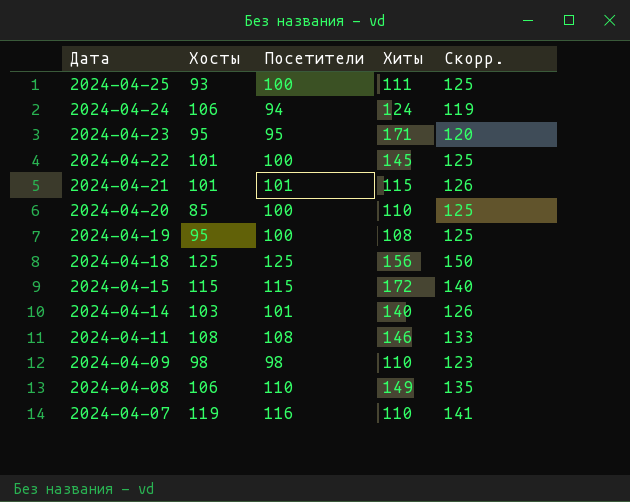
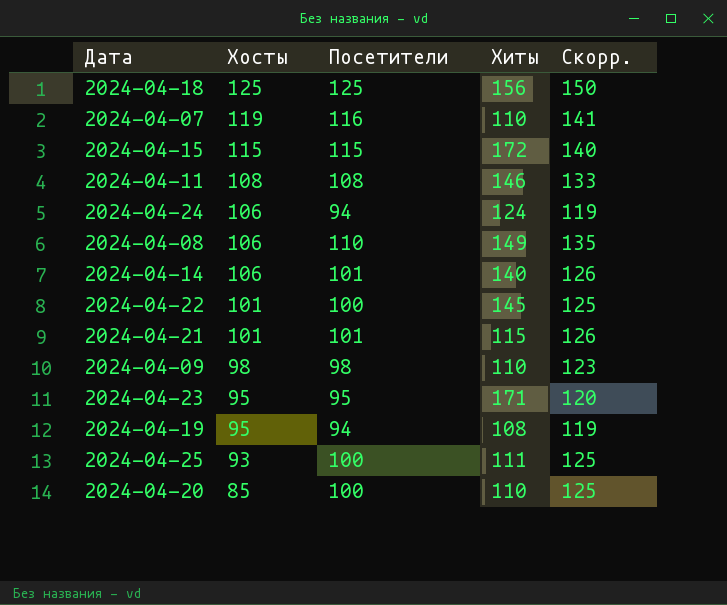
row order: Дата descending -> Хосты descending
2024-04-14 | Хосты: 103 -> 106
2024-04-19 | Посетители: 100 -> 94
2024-04-19 | Скорр.: 125 -> 119

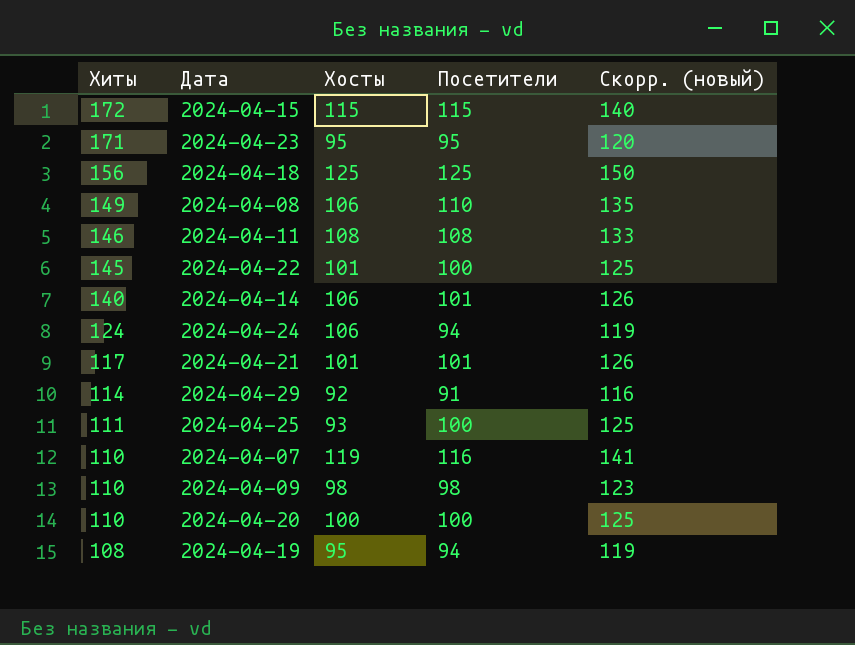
row order: Хосты descending -> Хиты descending
column Хиты | position: 4 -> 1
column name: Скорр. -> Скорр. (новый)
2024-04-21 | Хиты: 115 -> 117
row 2024-04-29: none -> 114 | 92 | 91 | 116
2024-04-20 | Хосты: 85 -> 100

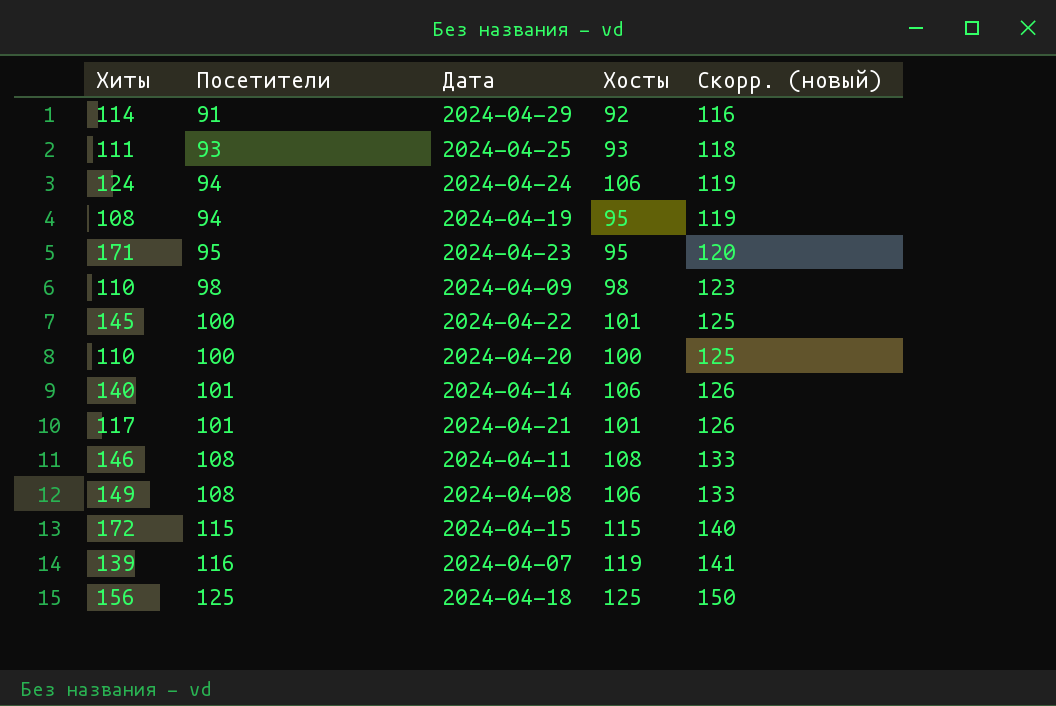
row order: Хиты descending -> Посетители ascending
column Посетители | position: 4 -> 2
2024-04-25 | Посетители: 100 -> 93
2024-04-25 | Скорр. (новый): 125 -> 118
2024-04-08 | Посетители: 110 -> 108
2024-04-08 | Скорр. (новый): 135 -> 133
2024-04-07 | Хиты: 110 -> 139

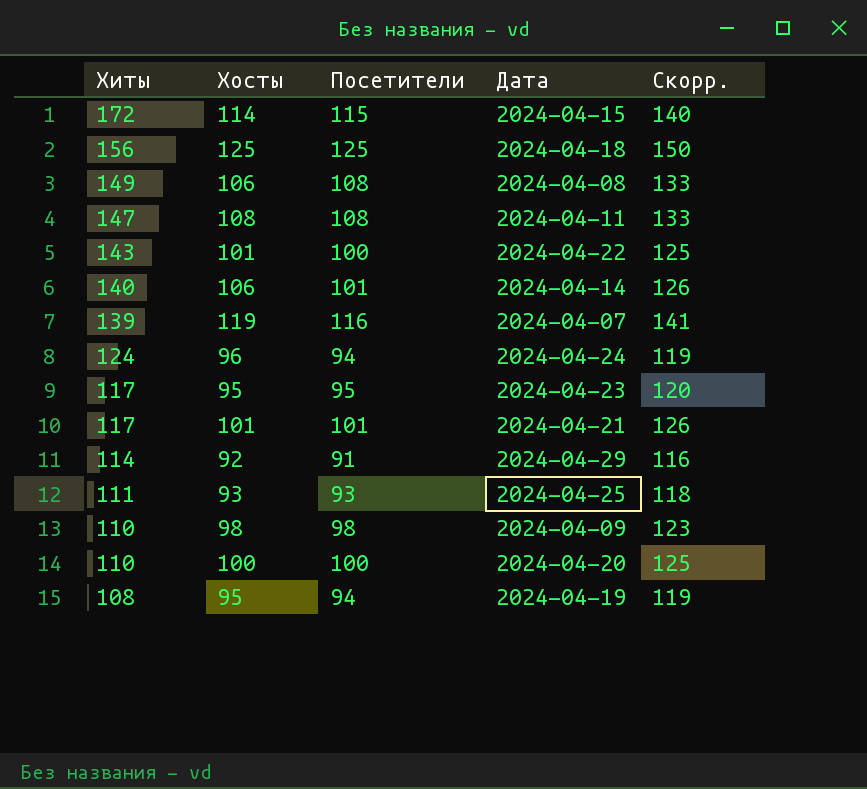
row order: Посетители ascending -> Хиты descending
column Хосты | position: 4 -> 2
column name: Скорр. (новый) -> Скорр.
2024-04-15 | Хосты: 115 -> 114
2024-04-11 | Хиты: 146 -> 147
2024-04-22 | Хиты: 145 -> 143
2024-04-24 | Хосты: 106 -> 96
2024-04-23 | Хиты: 171 -> 117

